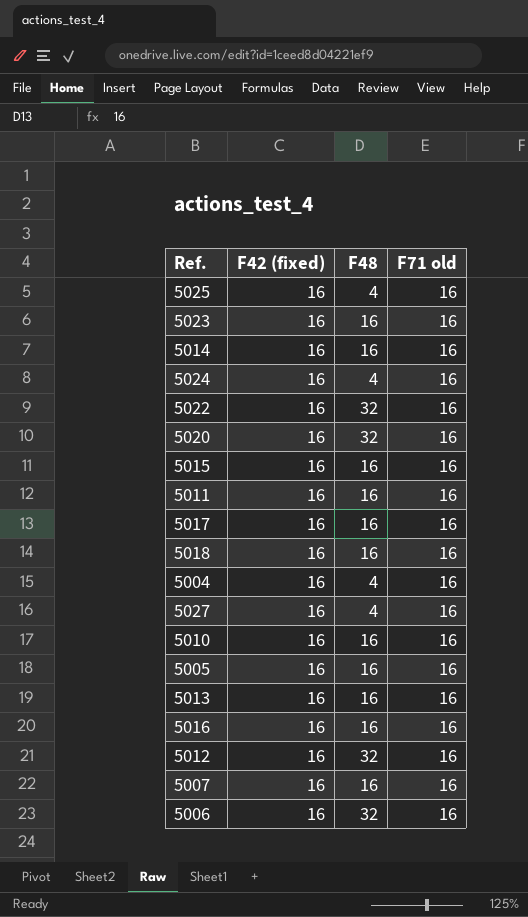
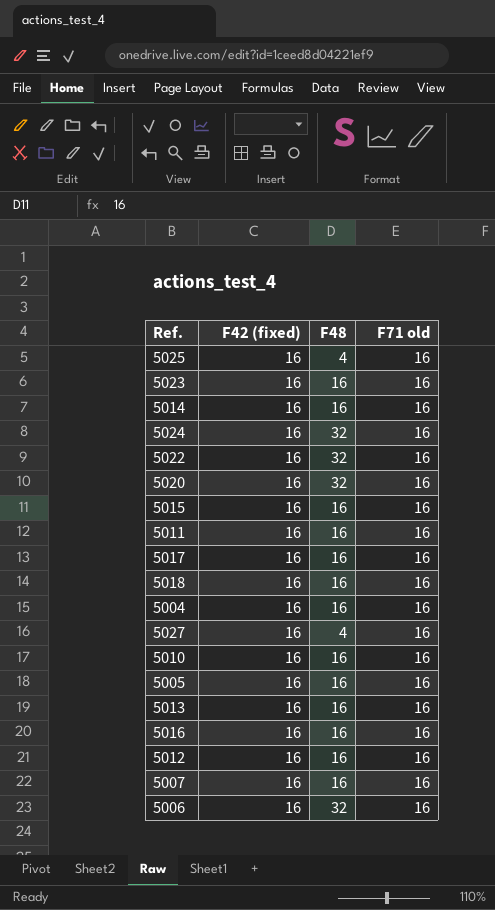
5024 | F48: 4 -> 32
5004 | F48: 4 -> 16
5012 | F48: 32 -> 16

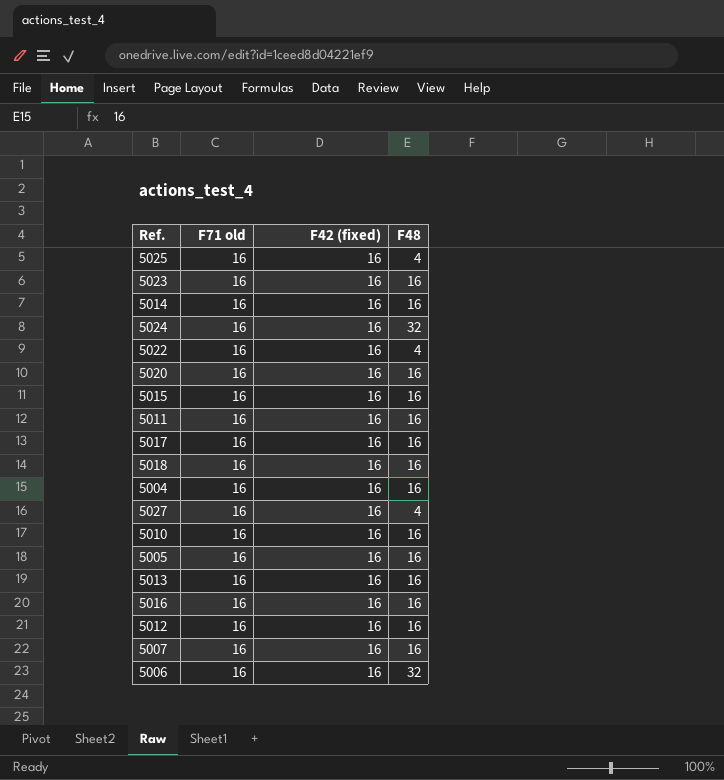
column F71 old | position: 4 -> 2
5022 | F48: 32 -> 4
5020 | F48: 32 -> 16

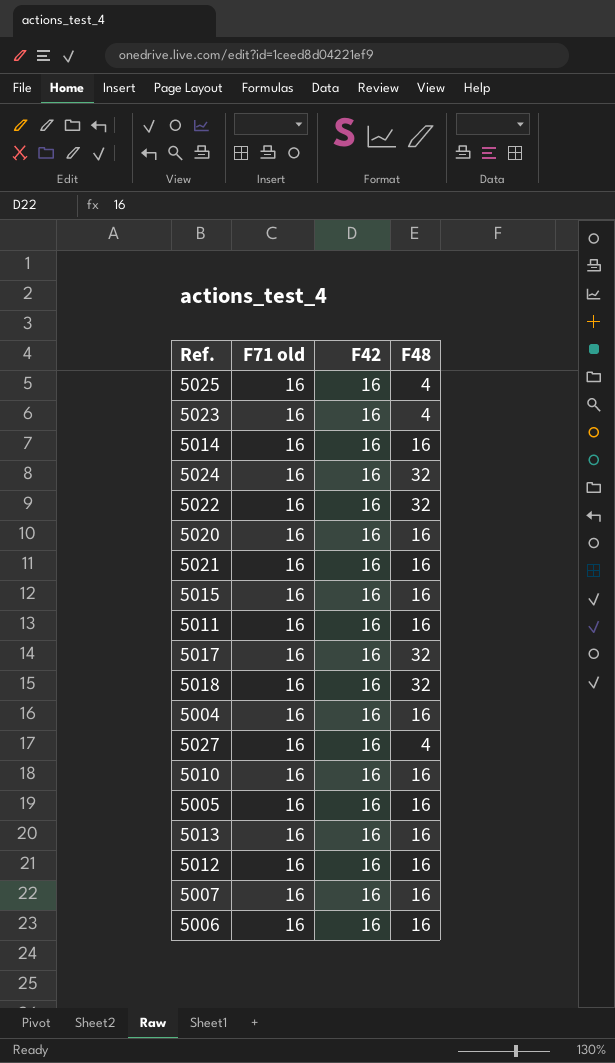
column name: F42 (fixed) -> F42
row 5016: 16 | 16 | 16 -> none
5023 | F48: 16 -> 4
5022 | F48: 4 -> 32
row 5021: none -> 16 | 16 | 16
5017 | F48: 16 -> 32
5018 | F48: 16 -> 32
5006 | F48: 32 -> 16

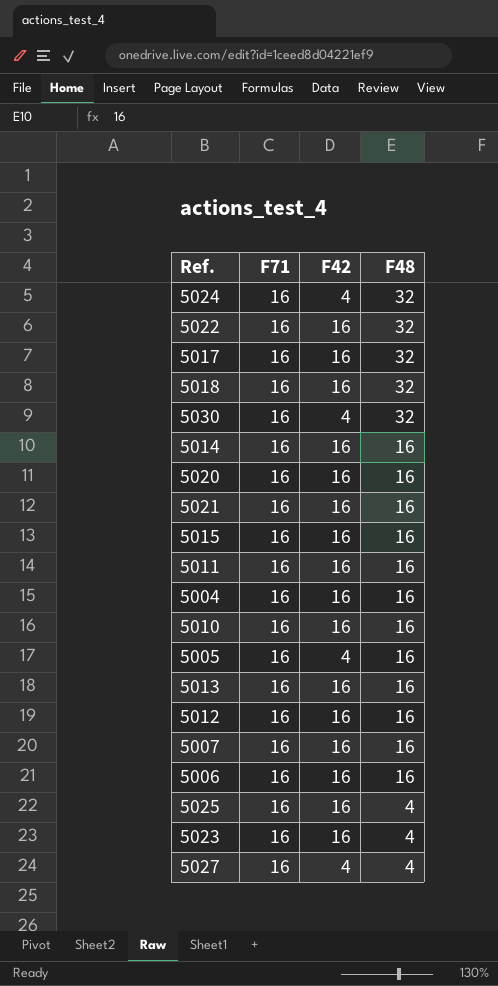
row order: none -> F48 descending
column name: F71 old -> F71
5024 | F42: 16 -> 4
row 5030: none -> 16 | 4 | 32
5005 | F42: 16 -> 4
5027 | F42: 16 -> 4

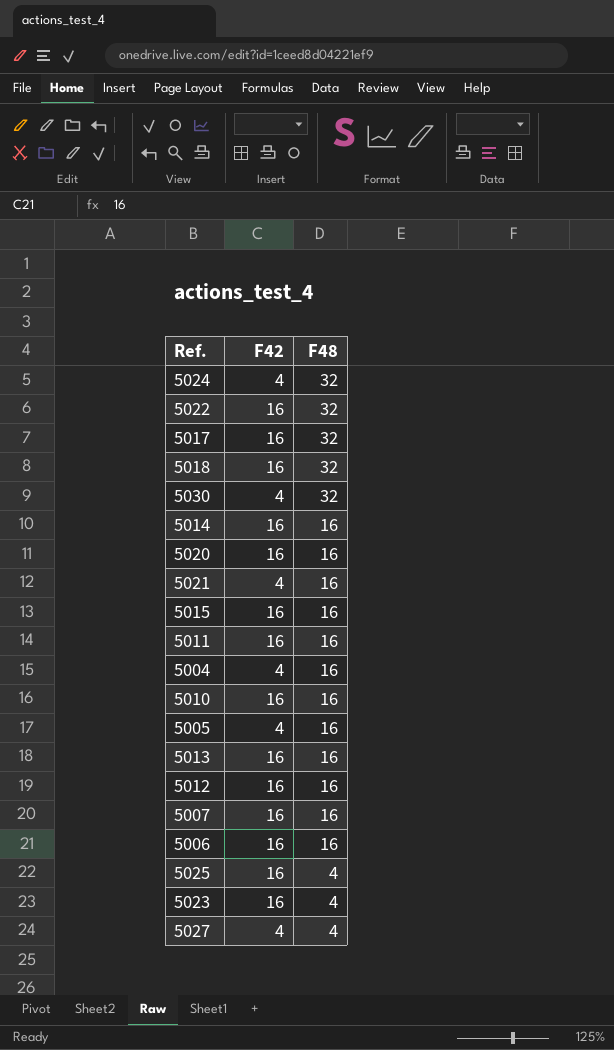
column F71 | position: 2 -> none
5021 | F42: 16 -> 4
5004 | F42: 16 -> 4

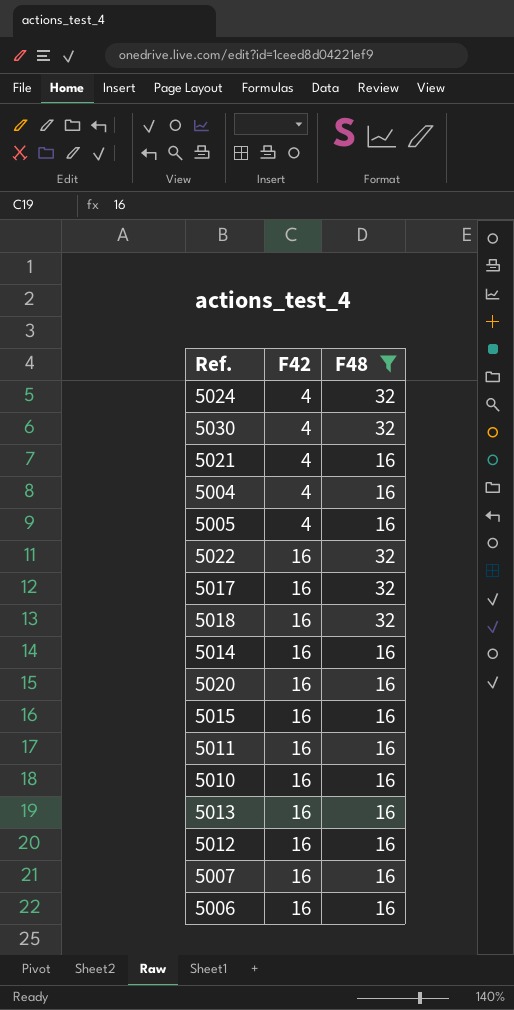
filter: none -> F48 != 4
row order: F48 descending -> F42 ascending

